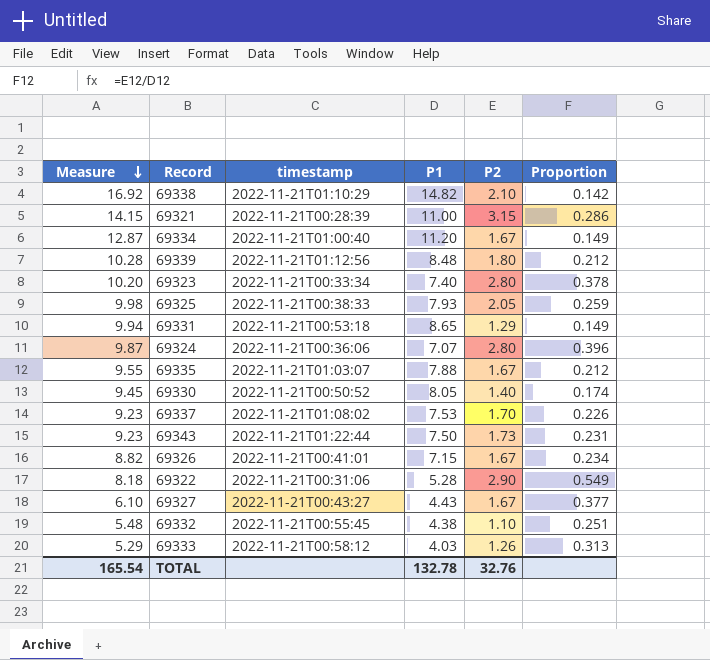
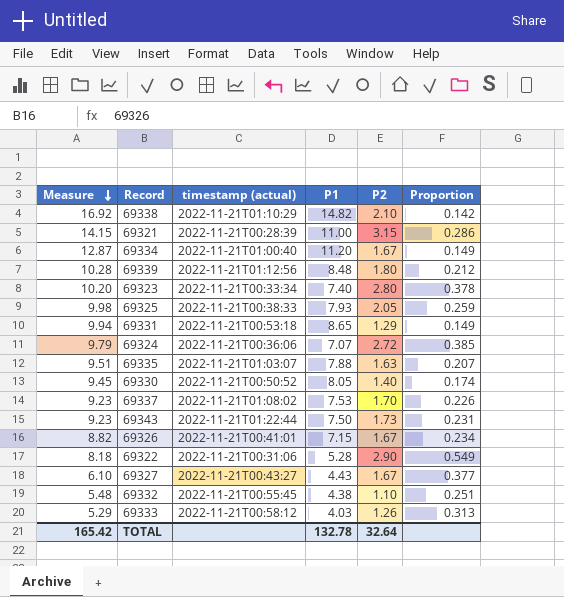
column name: timestamp -> timestamp (actual)
69324 | Measure: 9.87 -> 9.79
69324 | P2: 2.80 -> 2.72
69324 | Proportion: 0.396 -> 0.385
69335 | Measure: 9.55 -> 9.51
69335 | P2: 1.67 -> 1.63
69335 | Proportion: 0.212 -> 0.207
TOTAL | Measure: 165.54 -> 165.42
TOTAL | P2: 32.76 -> 32.64

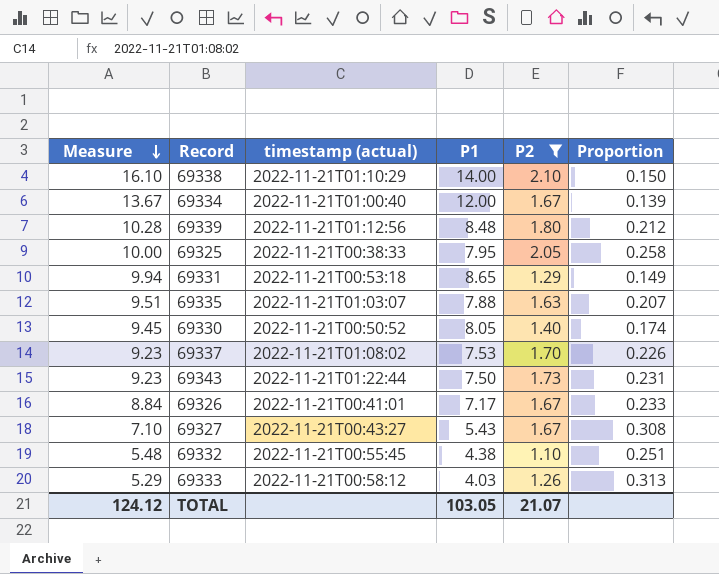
filter: none -> P2 <= 2.10
69338 | Measure: 16.92 -> 16.10
69338 | P1: 14.82 -> 14.00
69338 | Proportion: 0.142 -> 0.150
69334 | Measure: 12.87 -> 13.67
69334 | P1: 11.20 -> 12.00
69334 | Proportion: 0.149 -> 0.139
69325 | Measure: 9.98 -> 10.00
69325 | P1: 7.93 -> 7.95
69325 | Proportion: 0.259 -> 0.258
69326 | Measure: 8.82 -> 8.84
69326 | P1: 7.15 -> 7.17
69326 | Proportion: 0.234 -> 0.233
69327 | Measure: 6.10 -> 7.10
69327 | P1: 4.43 -> 5.43
69327 | Proportion: 0.377 -> 0.308
TOTAL | Measure: 165.42 -> 124.12
TOTAL | P1: 132.78 -> 103.05
TOTAL | P2: 32.64 -> 21.07

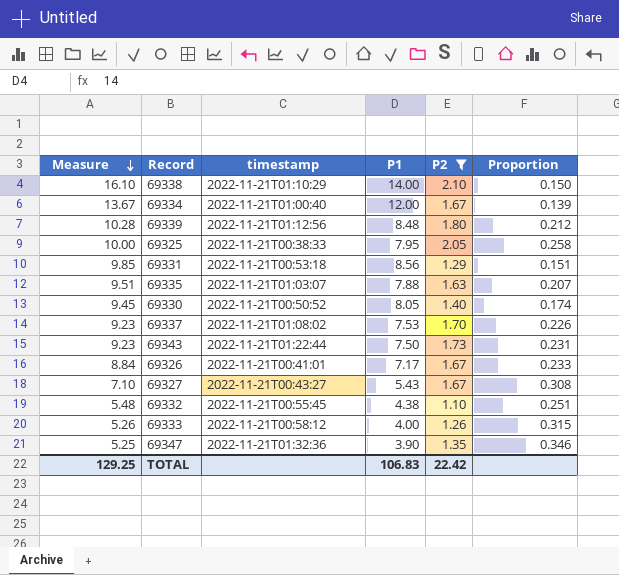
column name: timestamp (actual) -> timestamp
69331 | Measure: 9.94 -> 9.85
69331 | P1: 8.65 -> 8.56
69331 | Proportion: 0.149 -> 0.151
69333 | Measure: 5.29 -> 5.26
69333 | P1: 4.03 -> 4.00
69333 | Proportion: 0.313 -> 0.315
row 69347: none -> 5.25 | 2022-11-21T01:32:36 | 3.90 | 1.35 | 0.346
TOTAL | Measure: 124.12 -> 129.25
TOTAL | P1: 103.05 -> 106.83
TOTAL | P2: 21.07 -> 22.42

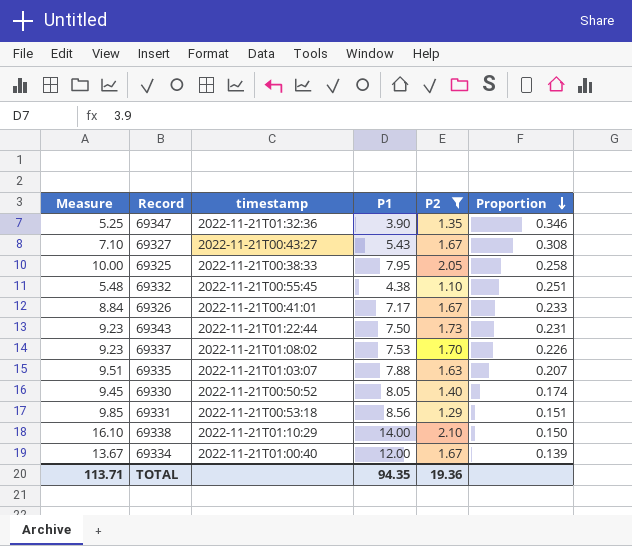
row order: Measure descending -> Proportion descending
row 69339: 10.28 | 2022-11-21T01:12:56 | 8.48 | 1.80 | 0.212 -> none
row 69333: 5.26 | 2022-11-21T00:58:12 | 4.00 | 1.26 | 0.315 -> none
TOTAL | Measure: 129.25 -> 113.71
TOTAL | P1: 106.83 -> 94.35
TOTAL | P2: 22.42 -> 19.36

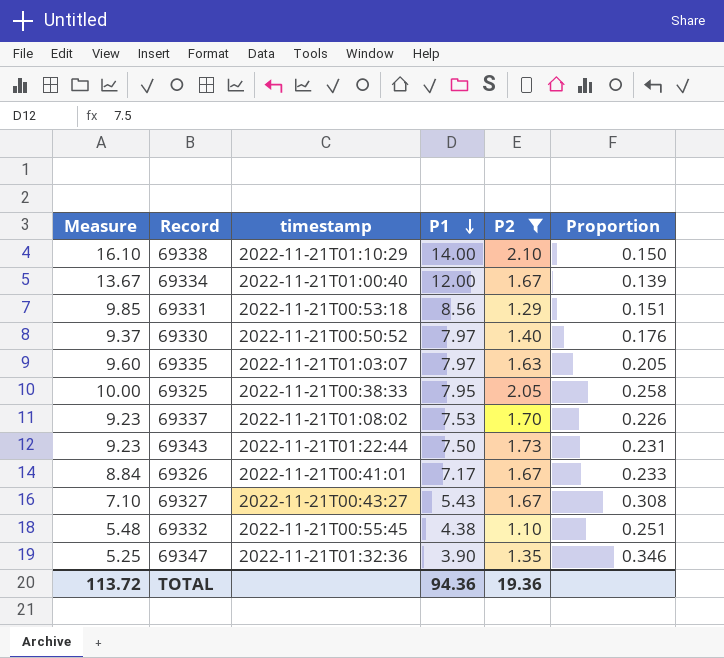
row order: Proportion descending -> P1 descending
69330 | Measure: 9.45 -> 9.37
69330 | P1: 8.05 -> 7.97
69330 | Proportion: 0.174 -> 0.176
69335 | Measure: 9.51 -> 9.60
69335 | P1: 7.88 -> 7.97
69335 | Proportion: 0.207 -> 0.205
TOTAL | Measure: 113.71 -> 113.72
TOTAL | P1: 94.35 -> 94.36

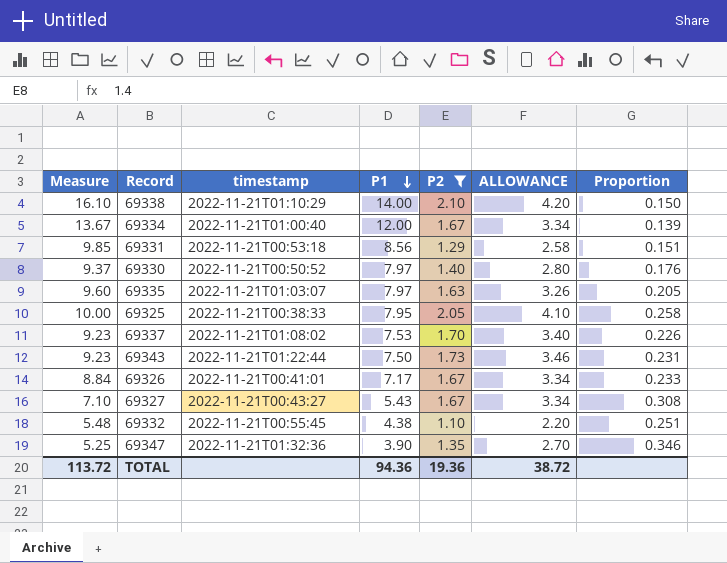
column ALLOWANCE | formula: none -> [P2] * 2

